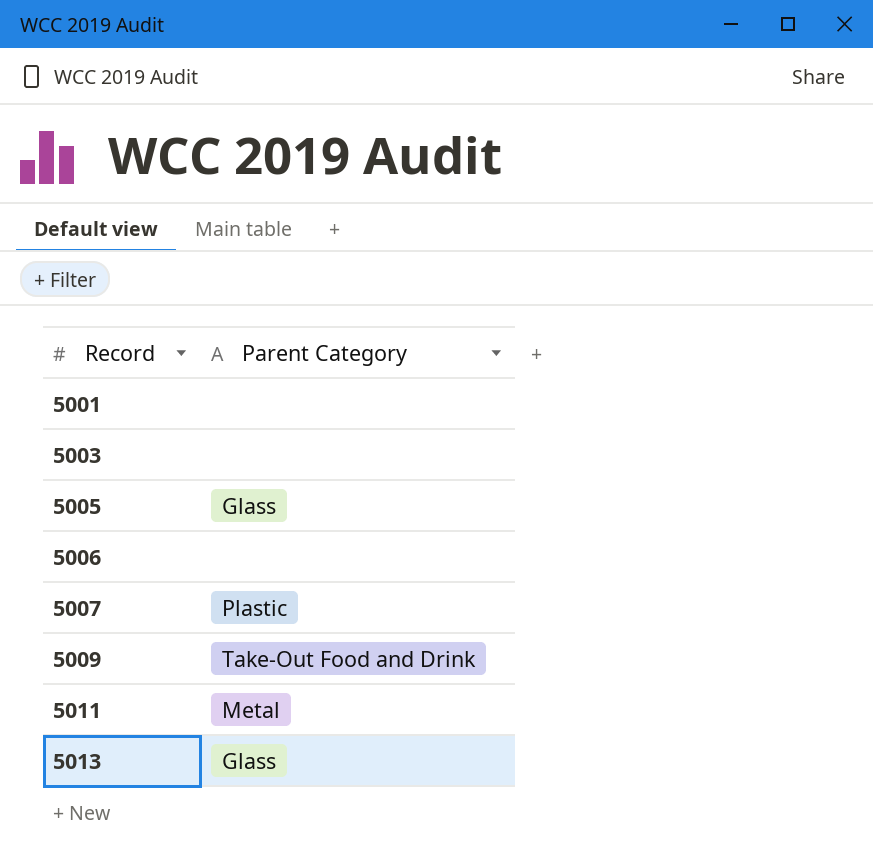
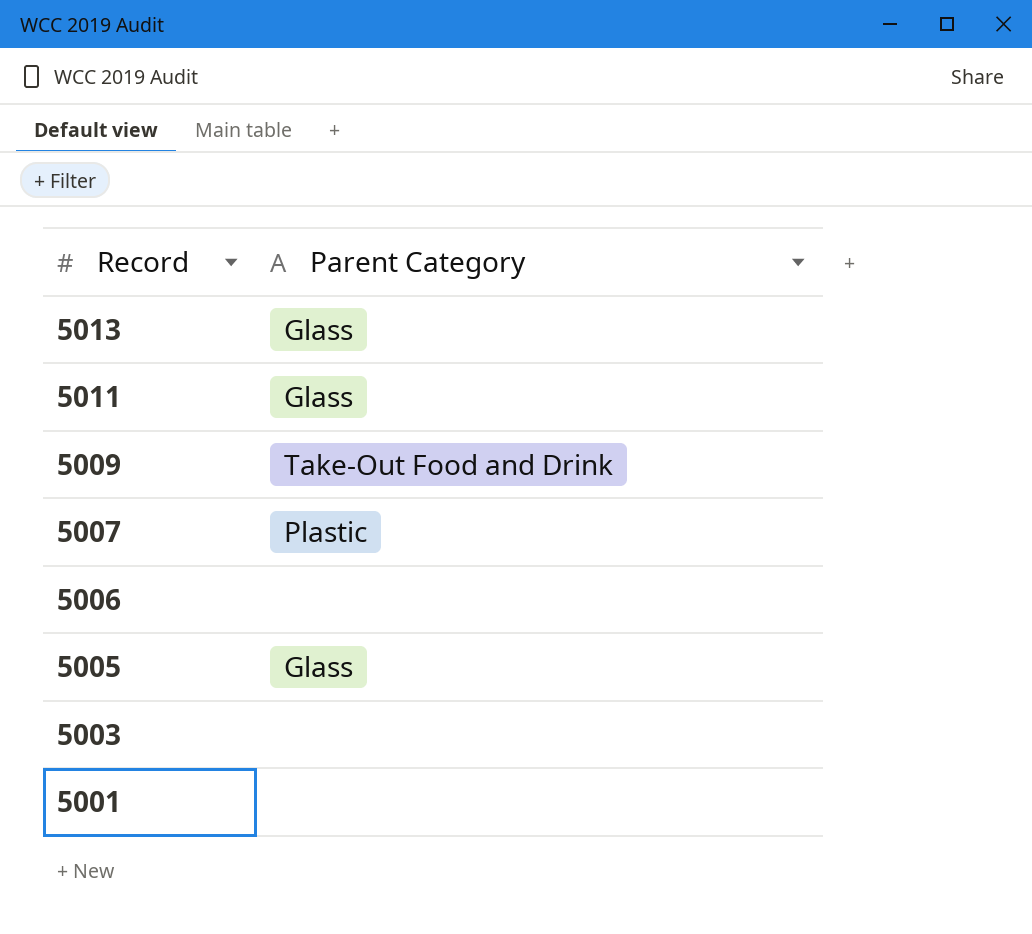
row order: Record ascending -> Record descending
5011 | Parent Category: Metal -> Glass

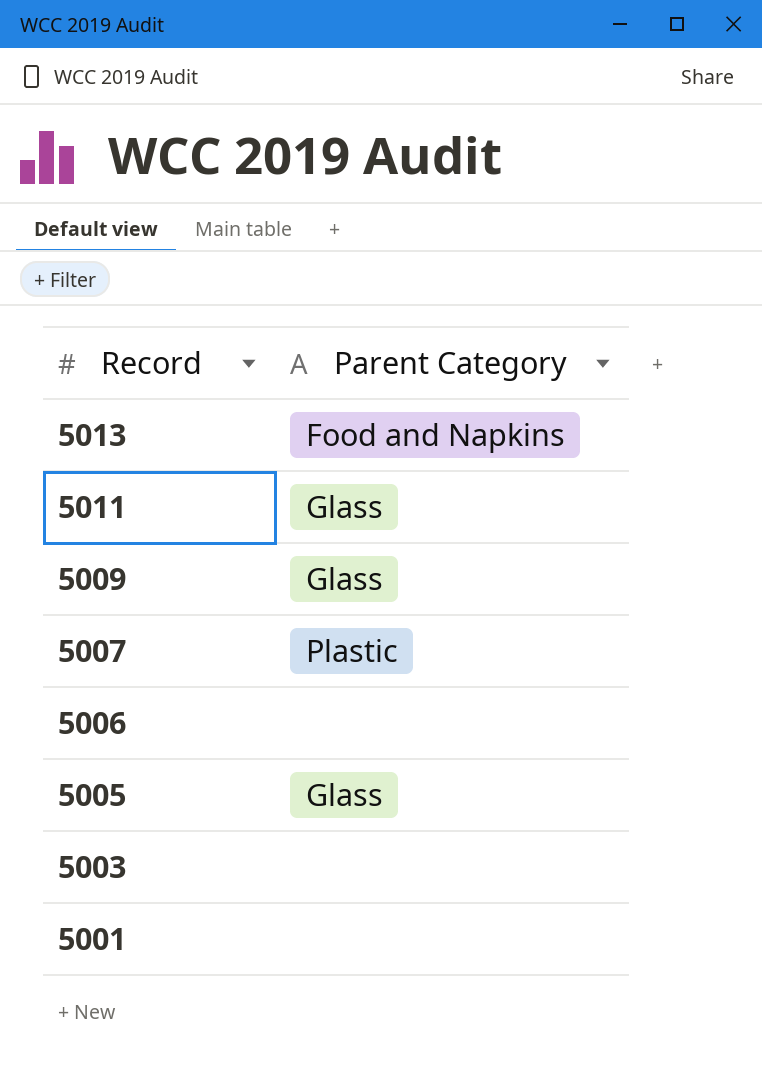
5013 | Parent Category: Glass -> Food and Napkins
5009 | Parent Category: Take-Out Food and Drink -> Glass

